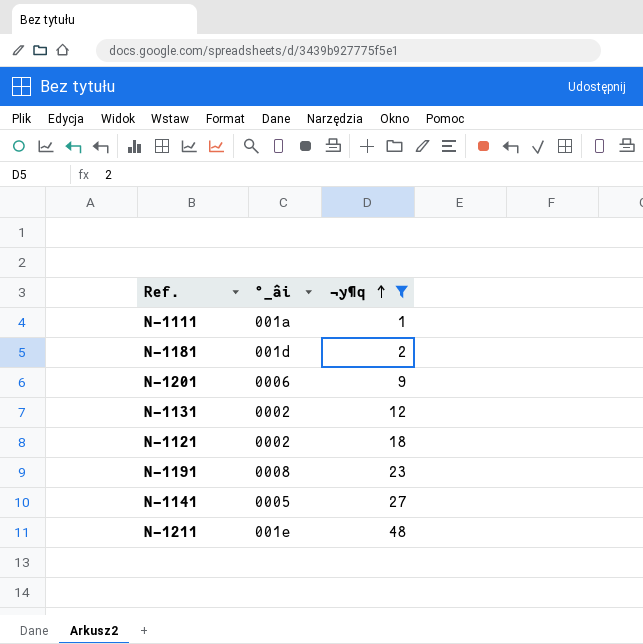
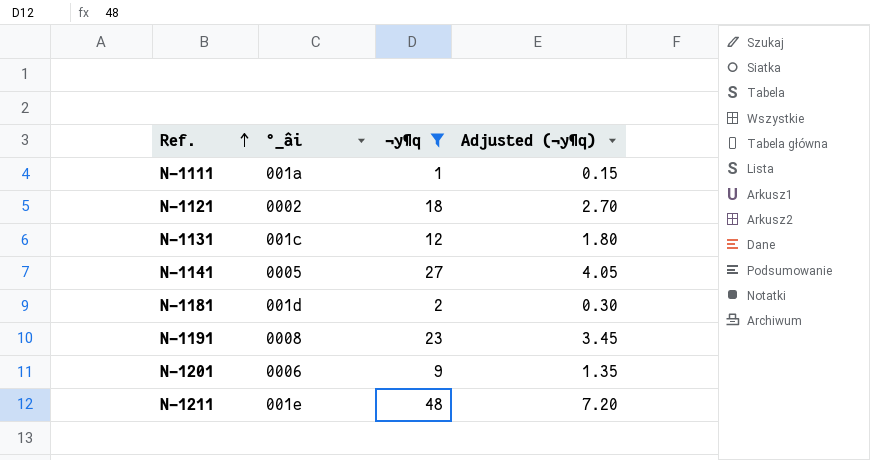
row order: ¬y¶q ascending -> Ref. ascending
column Adjusted (¬y¶q) | formula: none -> [¬y¶q] * 0.15
N-1131 | °_âi: 0002 -> 001c

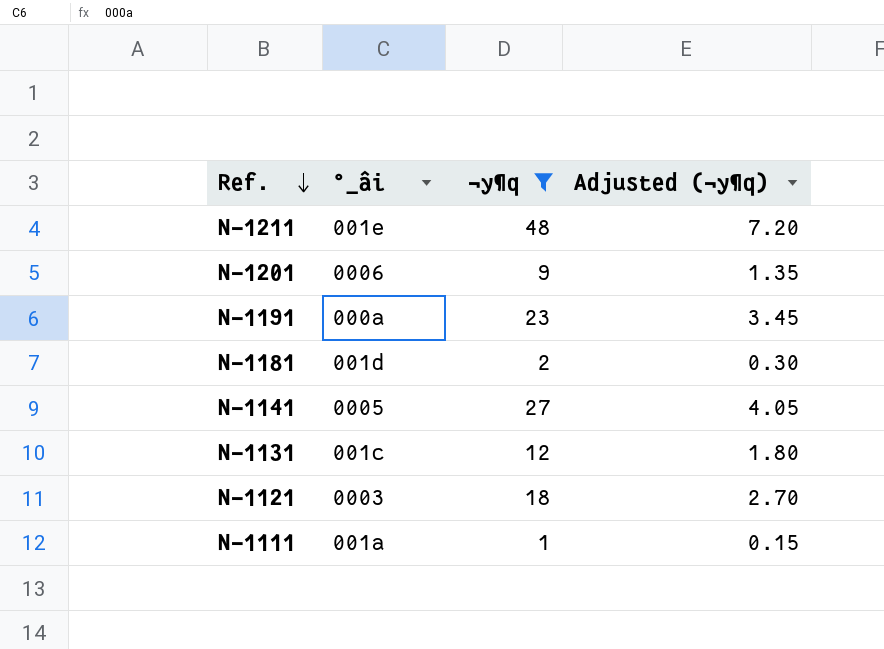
row order: Ref. ascending -> Ref. descending
N-1191 | °_âi: 0008 -> 000a
N-1121 | °_âi: 0002 -> 0003

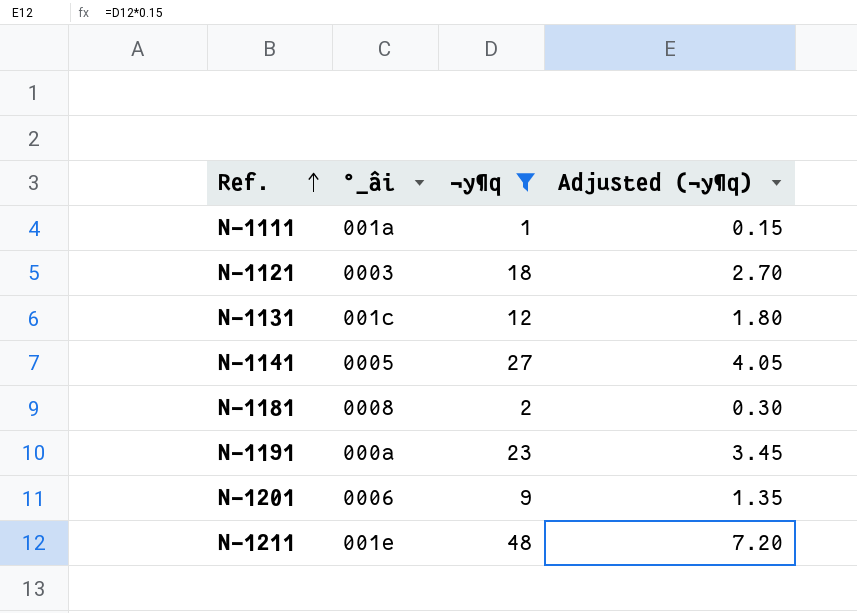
row order: Ref. descending -> Ref. ascending
N-1181 | °_âi: 001d -> 0008

